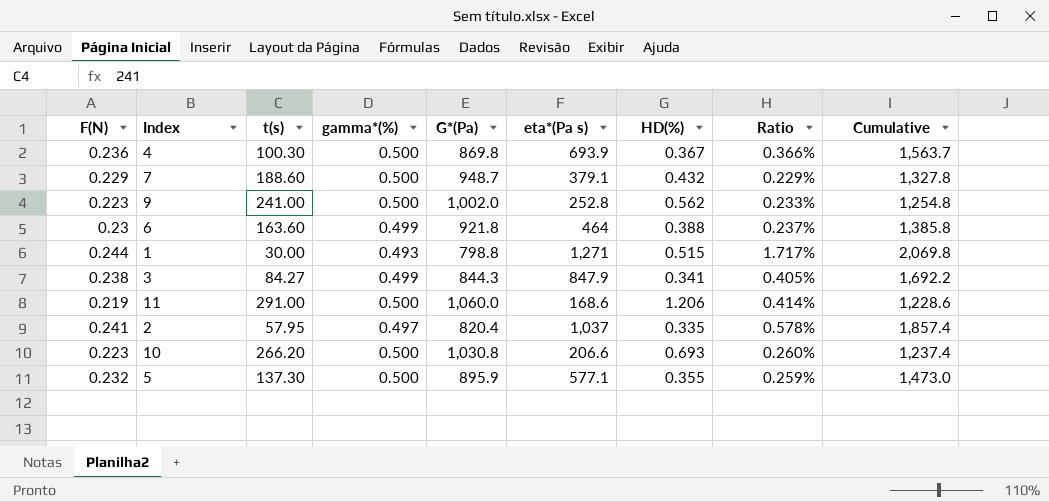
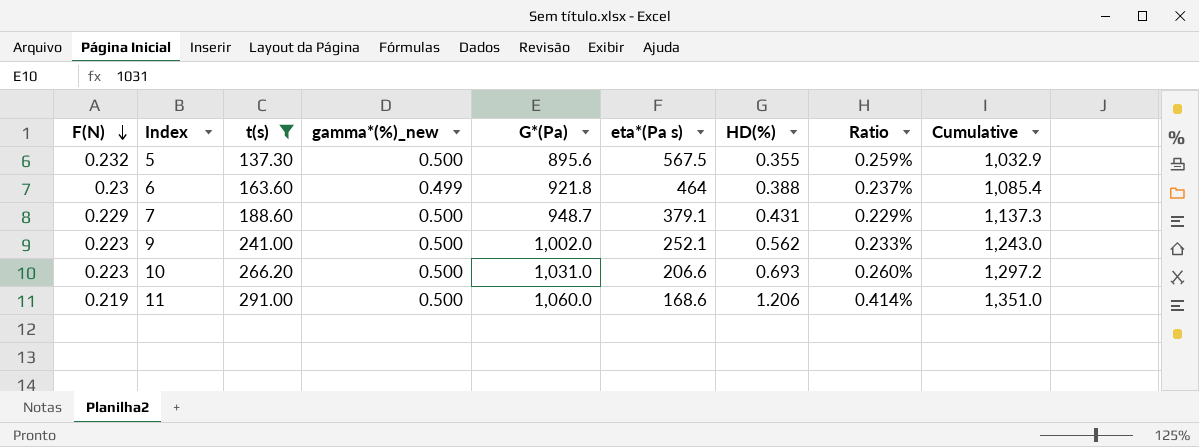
filter: none -> t(s) >= 137.30
row order: none -> F(N) descending
column name: gamma*(%) -> gamma*(%)_new
column Cumulative | formula: [G*(Pa)] + [eta*(Pa s)] -> [t(s)] + [G*(Pa)]
5 | G*(Pa): 895.9 -> 895.6
5 | eta*(Pa s): 577.1 -> 567.5
7 | HD(%): 0.432 -> 0.431
9 | eta*(Pa s): 252.8 -> 252.1
10 | G*(Pa): 1,030.8 -> 1,031.0

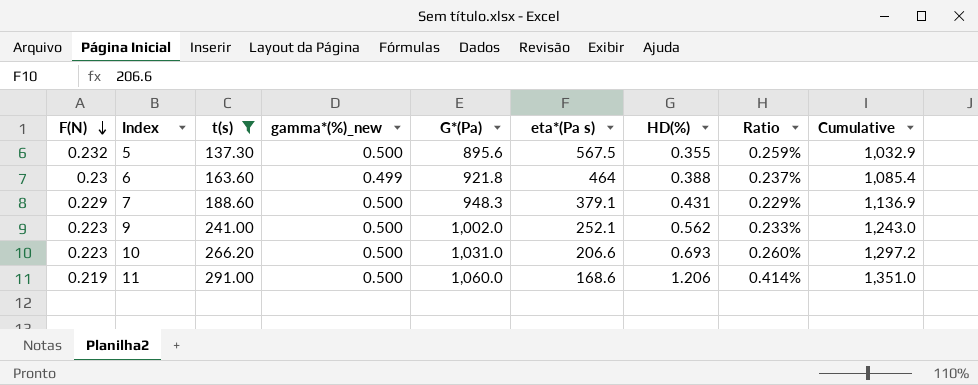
7 | G*(Pa): 948.7 -> 948.3
7 | Cumulative: 1,137.3 -> 1,136.9

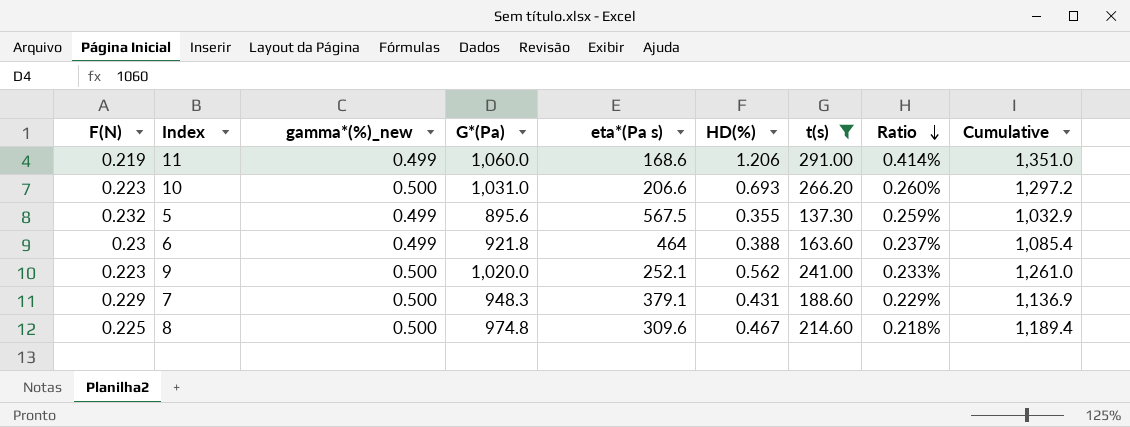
row order: F(N) descending -> Ratio descending
column t(s) | position: 3 -> 7
11 | gamma*(%)_new: 0.500 -> 0.499
5 | gamma*(%)_new: 0.500 -> 0.499
9 | G*(Pa): 1,002.0 -> 1,020.0
9 | Cumulative: 1,243.0 -> 1,261.0
row 8: none -> 0.225 | 0.500 | 974.8 | 309.6 | 0.467 | 214.60 | 0.218% | 1,189.4

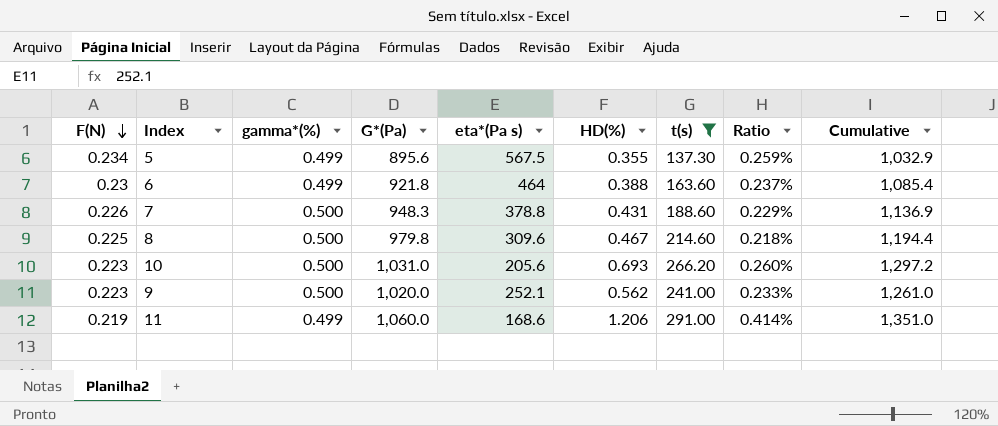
row order: Ratio descending -> F(N) descending
column name: gamma*(%)_new -> gamma*(%)
5 | F(N): 0.232 -> 0.234
7 | F(N): 0.229 -> 0.226
7 | eta*(Pa s): 379.1 -> 378.8
8 | G*(Pa): 974.8 -> 979.8
8 | Cumulative: 1,189.4 -> 1,194.4
10 | eta*(Pa s): 206.6 -> 205.6

